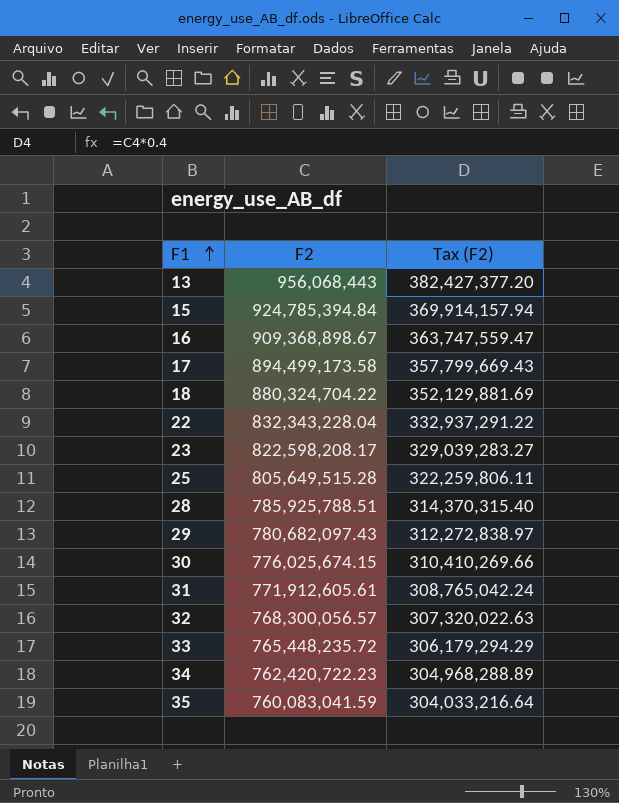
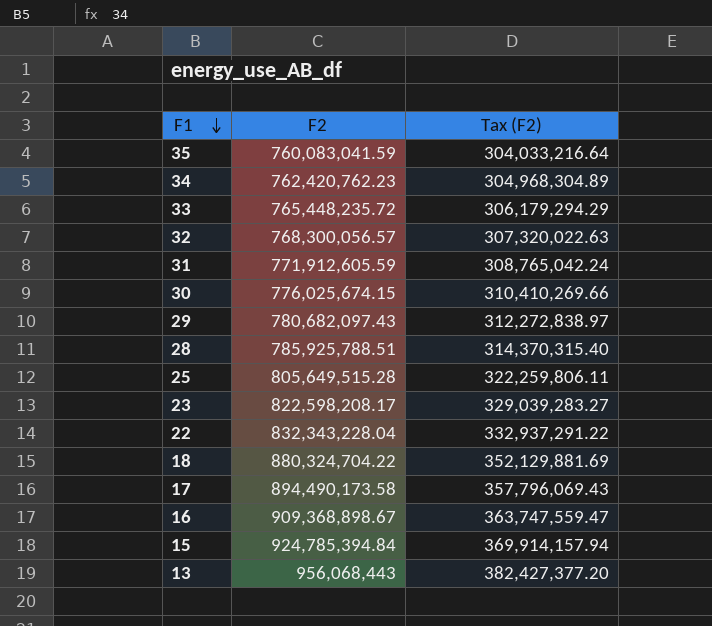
row order: F1 ascending -> F1 descending
34 | F2: 762,420,722.23 -> 762,420,762.23
34 | Tax (F2): 304,968,288.89 -> 304,968,304.89
31 | F2: 771,912,605.61 -> 771,912,605.59
17 | F2: 894,499,173.58 -> 894,490,173.58
17 | Tax (F2): 357,799,669.43 -> 357,796,069.43

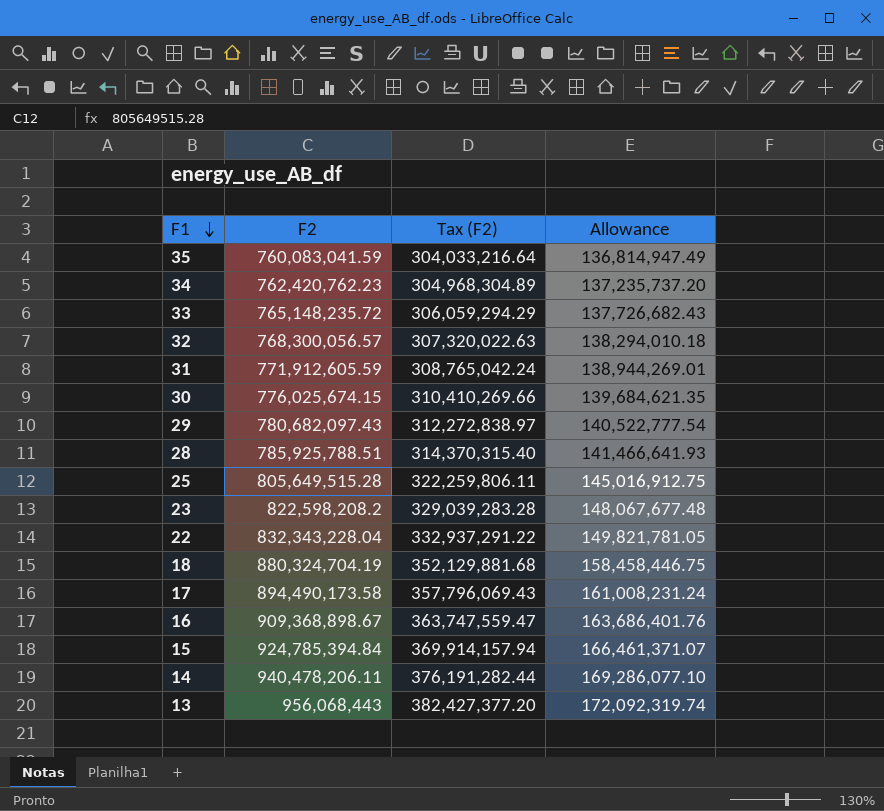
column Allowance | formula: none -> [F2] * 0.18
33 | F2: 765,448,235.72 -> 765,148,235.72
33 | Tax (F2): 306,179,294.29 -> 306,059,294.29
23 | F2: 822,598,208.17 -> 822,598,208.2
23 | Tax (F2): 329,039,283.27 -> 329,039,283.28
18 | F2: 880,324,704.22 -> 880,324,704.19
18 | Tax (F2): 352,129,881.69 -> 352,129,881.68
row 14: none -> 940,478,206.11 | 376,191,282.44 | 169,286,077.10

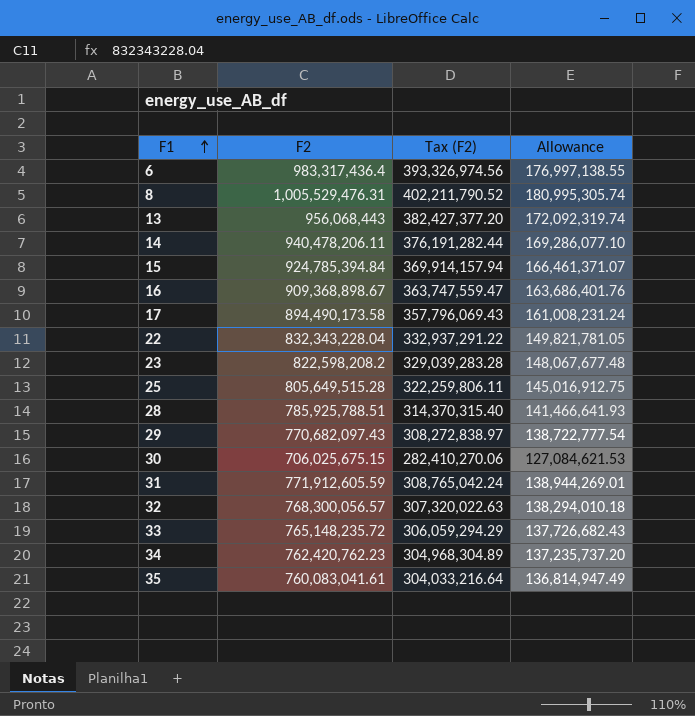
row order: F1 descending -> F1 ascending
row 18: 880,324,704.19 | 352,129,881.68 | 158,458,446.75 -> none
row 6: none -> 983,317,436.4 | 393,326,974.56 | 176,997,138.55
row 8: none -> 1,005,529,476.31 | 402,211,790.52 | 180,995,305.74
29 | F2: 780,682,097.43 -> 770,682,097.43
29 | Tax (F2): 312,272,838.97 -> 308,272,838.97
29 | Allowance: 140,522,777.54 -> 138,722,777.54
30 | F2: 776,025,674.15 -> 706,025,675.15
30 | Tax (F2): 310,410,269.66 -> 282,410,270.06
30 | Allowance: 139,684,621.35 -> 127,084,621.53
35 | F2: 760,083,041.59 -> 760,083,041.61

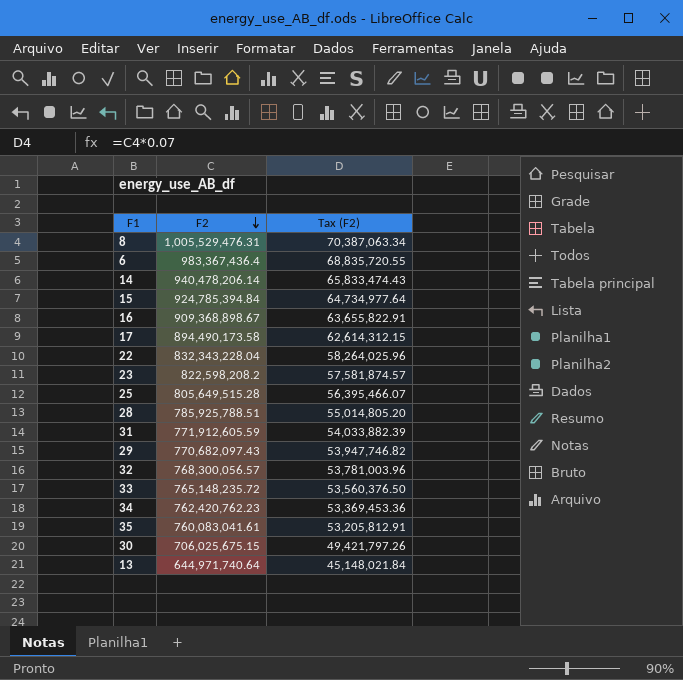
row order: F1 ascending -> F2 descending
column Allowance | formula: [F2] * 0.18 -> none
column Tax (F2) | formula: [F2] * 0.4 -> [F2] * 0.07
6 | F2: 983,317,436.4 -> 983,367,436.4
14 | F2: 940,478,206.11 -> 940,478,206.14
13 | F2: 956,068,443 -> 644,971,740.64

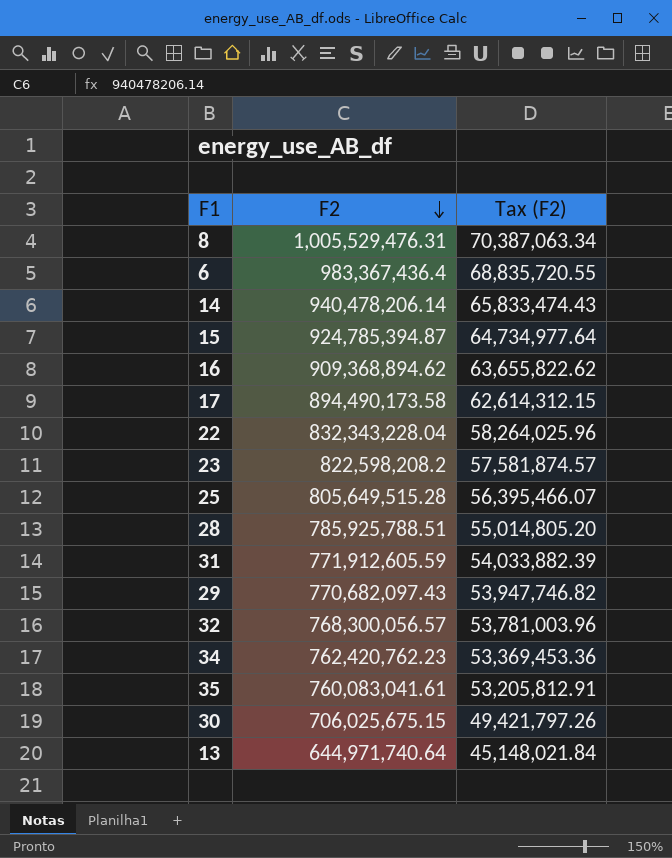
row 33: 765,148,235.72 | 53,560,376.50 -> none
15 | F2: 924,785,394.84 -> 924,785,394.87
16 | F2: 909,368,898.67 -> 909,368,894.62
16 | Tax (F2): 63,655,822.91 -> 63,655,822.62

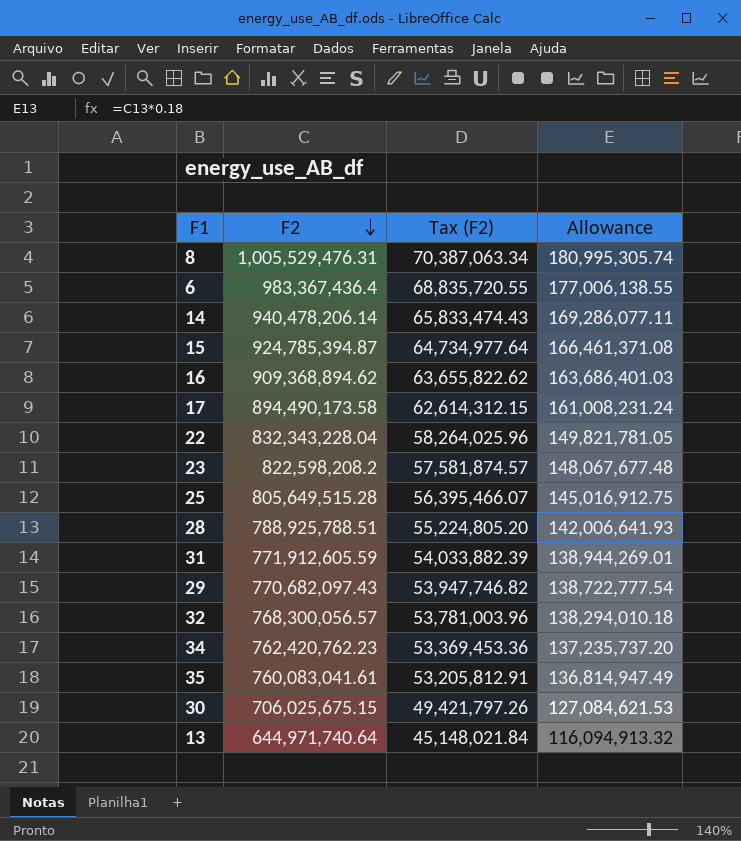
column Allowance | formula: none -> [F2] * 0.18
28 | F2: 785,925,788.51 -> 788,925,788.51
28 | Tax (F2): 55,014,805.20 -> 55,224,805.20

